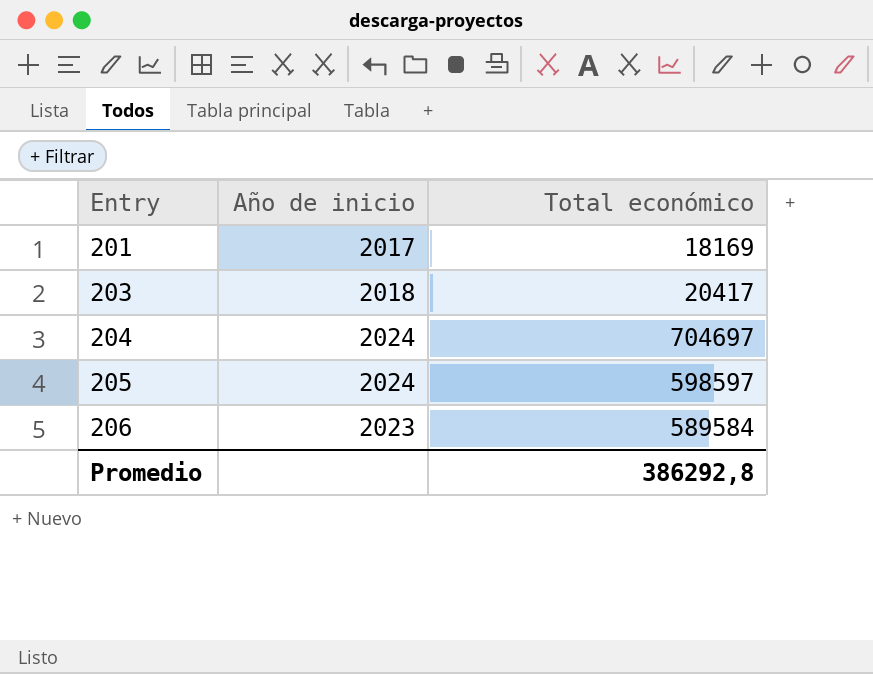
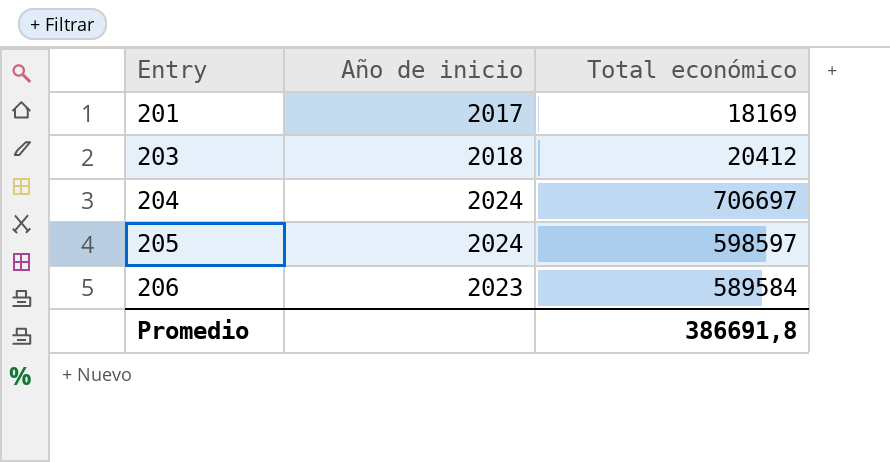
203 | Total económico: 20417 -> 20412
204 | Total económico: 704697 -> 706697
Promedio | Total económico: 386292,8 -> 386691,8

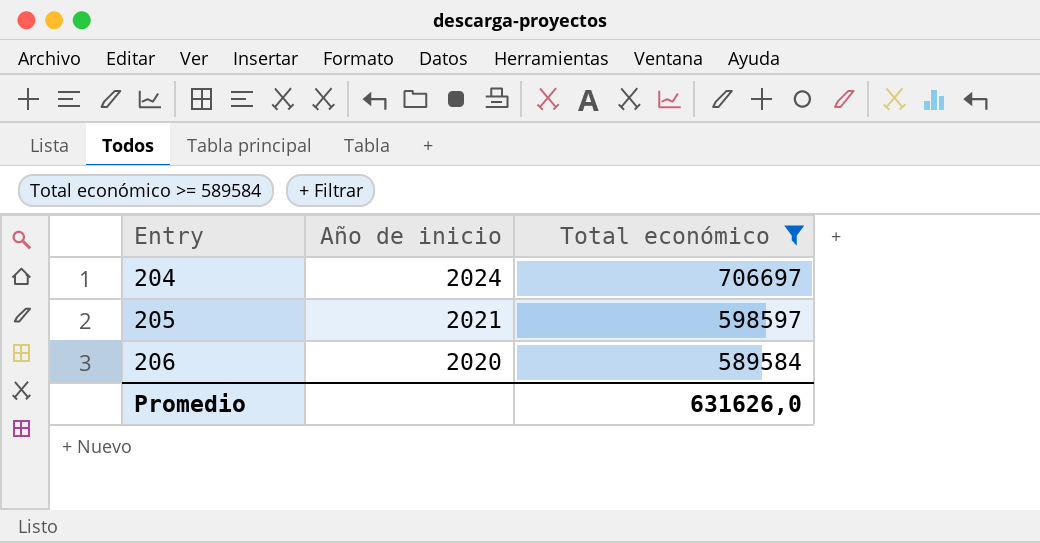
filter: none -> Total económico >= 589584
205 | Año de inicio: 2024 -> 2021
206 | Año de inicio: 2023 -> 2020
Promedio | Total económico: 386691,8 -> 631626,0

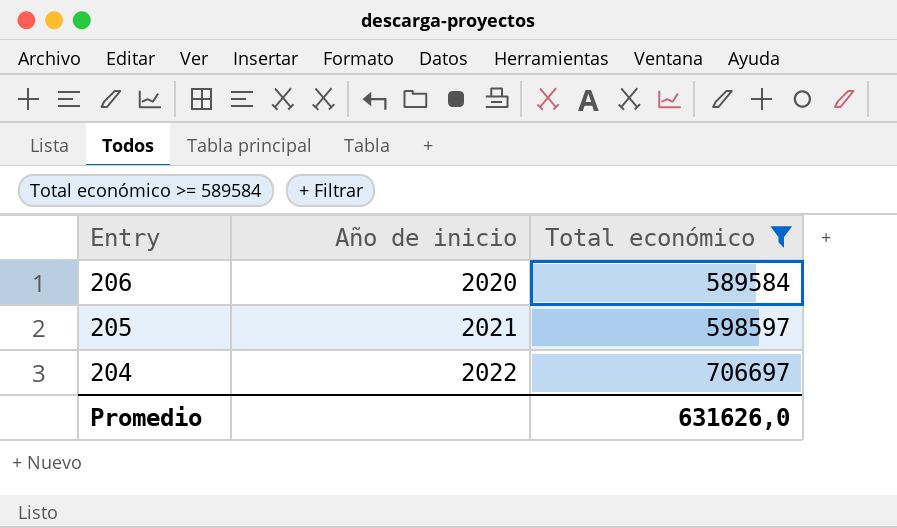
row order: Entry ascending -> Entry descending
204 | Año de inicio: 2024 -> 2022

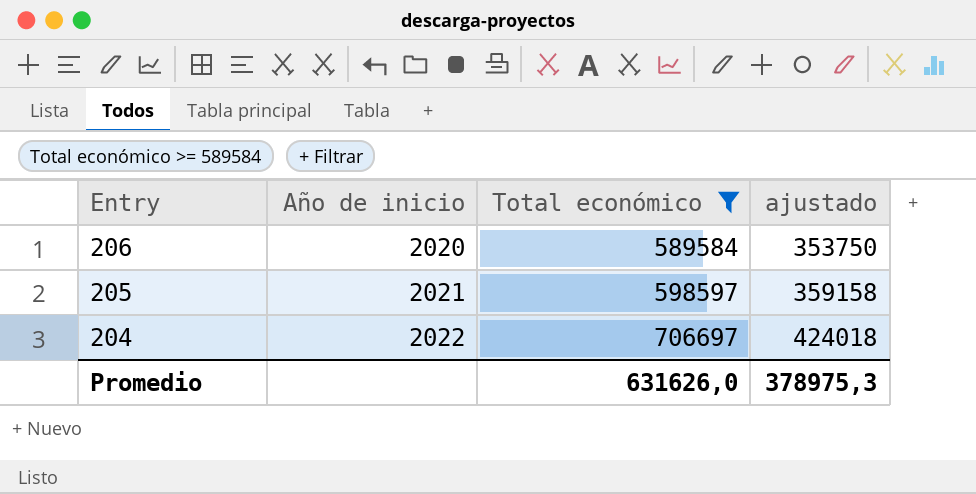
column ajustado | formula: none -> [Total económico] * 0,6

